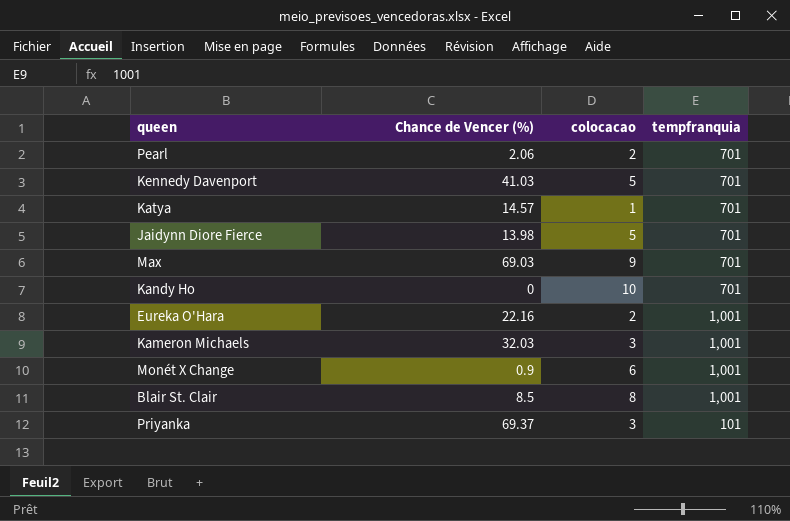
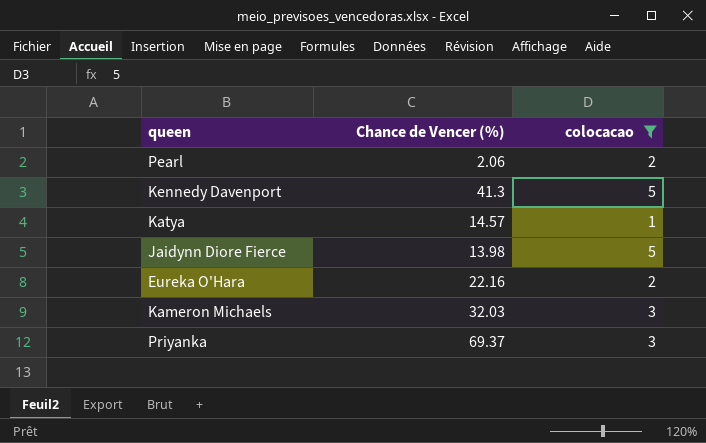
filter: none -> colocacao <= 5
column tempfranquia | position: 4 -> none
Kennedy Davenport | Chance de Vencer (%): 41.03 -> 41.3

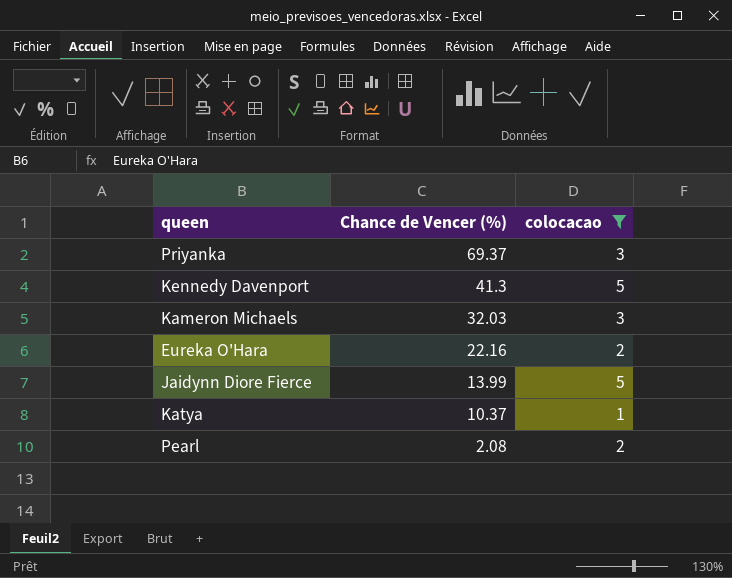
row order: none -> Chance de Vencer (%) descending
Jaidynn Diore Fierce | Chance de Vencer (%): 13.98 -> 13.99
Katya | Chance de Vencer (%): 14.57 -> 10.37
Pearl | Chance de Vencer (%): 2.06 -> 2.08

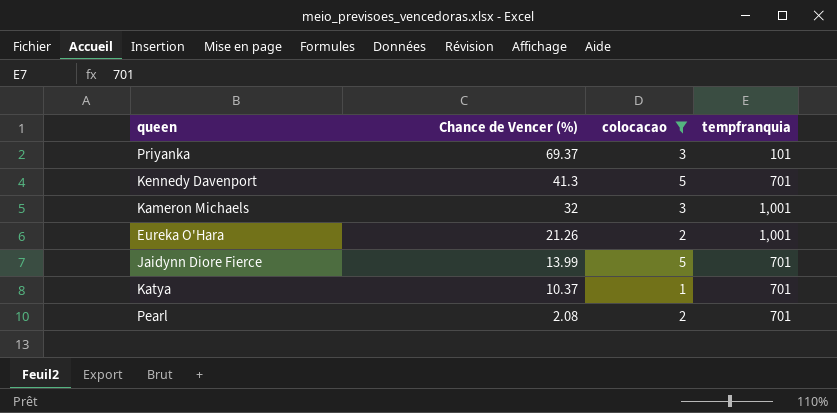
column tempfranquia | position: none -> 4
Kameron Michaels | Chance de Vencer (%): 32.03 -> 32
Eureka O'Hara | Chance de Vencer (%): 22.16 -> 21.26

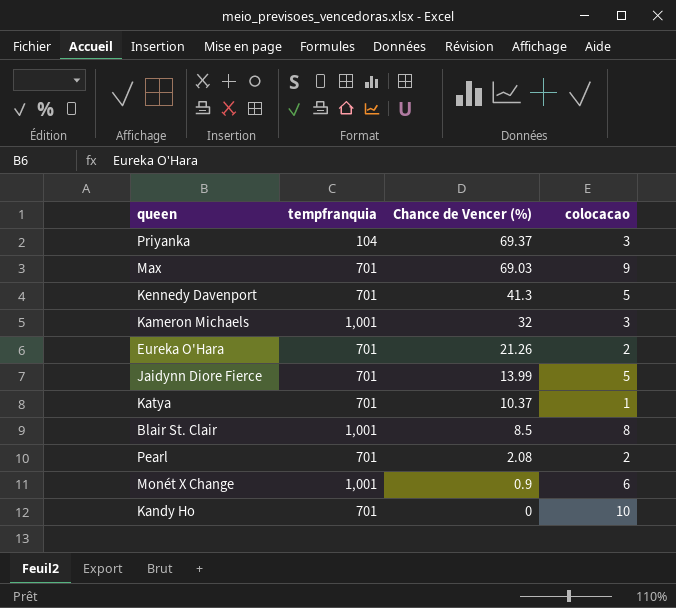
filter: colocacao <= 5 -> none
column tempfranquia | position: 4 -> 2
Priyanka | tempfranquia: 101 -> 104
Eureka O'Hara | tempfranquia: 1,001 -> 701

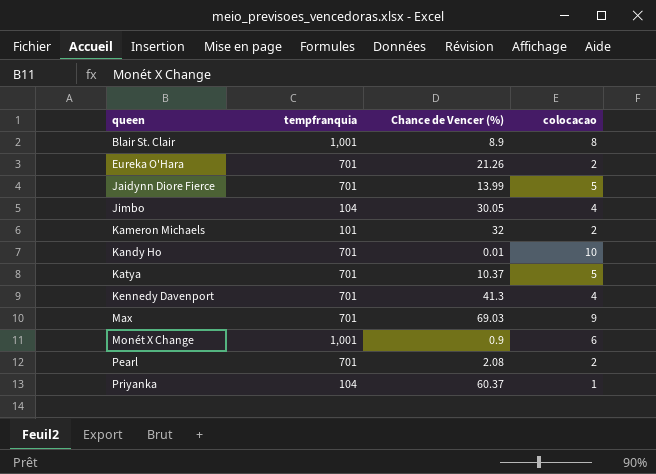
row order: Chance de Vencer (%) descending -> queen ascending
Blair St. Clair | Chance de Vencer (%): 8.5 -> 8.9
row Jimbo: none -> 104 | 30.05 | 4
Kameron Michaels | tempfranquia: 1,001 -> 101
Kameron Michaels | colocacao: 3 -> 2
Kandy Ho | Chance de Vencer (%): 0 -> 0.01
Katya | colocacao: 1 -> 5
Kennedy Davenport | colocacao: 5 -> 4
Priyanka | Chance de Vencer (%): 69.37 -> 60.37
Priyanka | colocacao: 3 -> 1

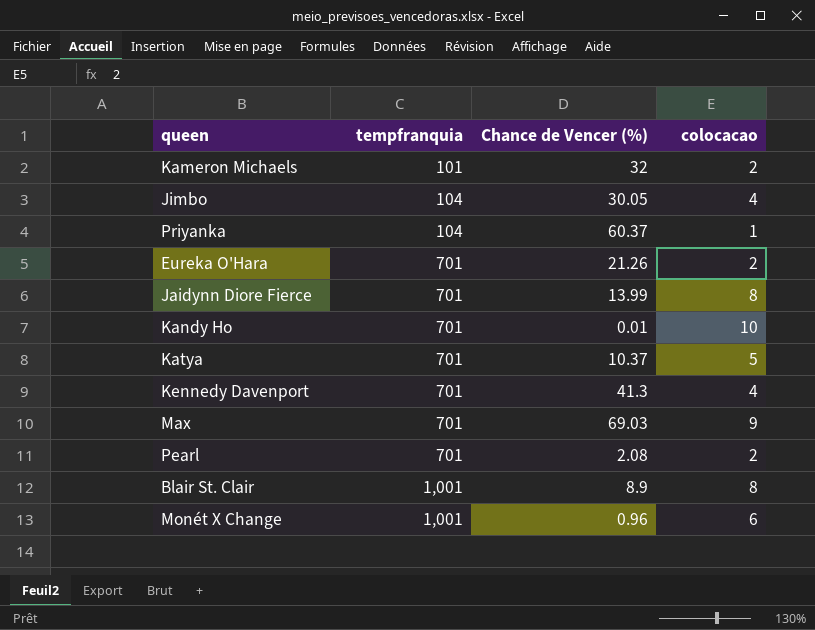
row order: queen ascending -> tempfranquia ascending
Jaidynn Diore Fierce | colocacao: 5 -> 8
Monét X Change | Chance de Vencer (%): 0.9 -> 0.96

